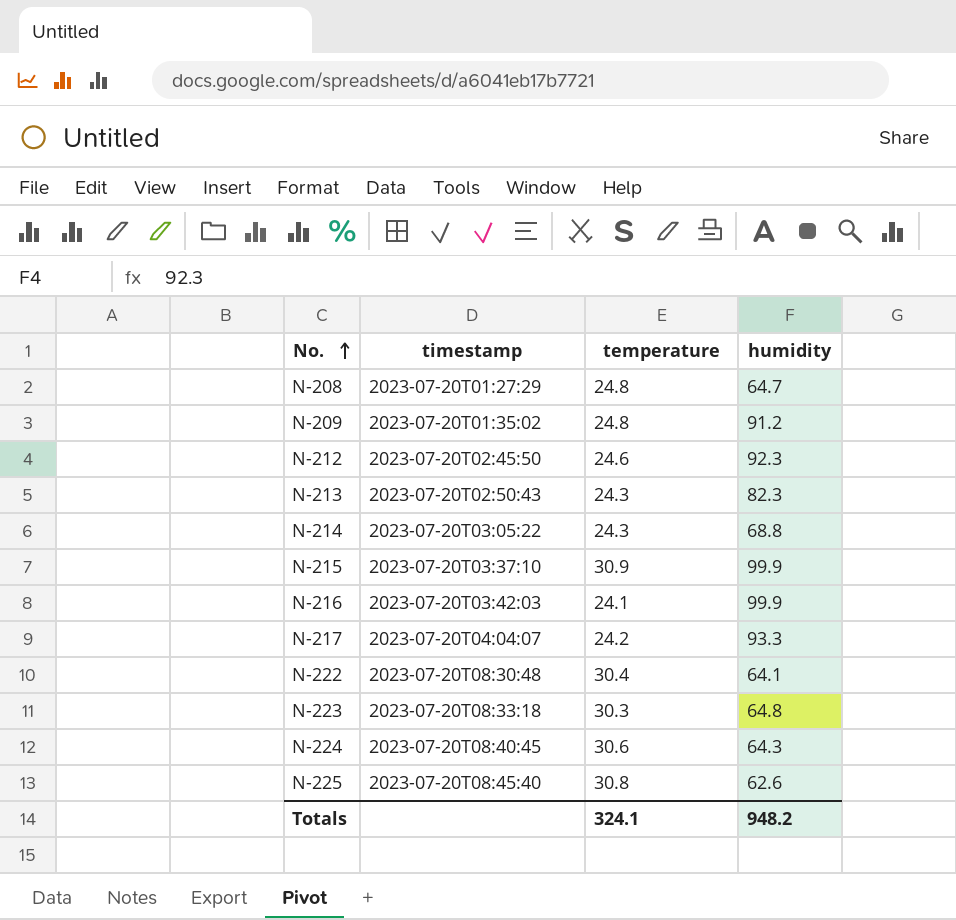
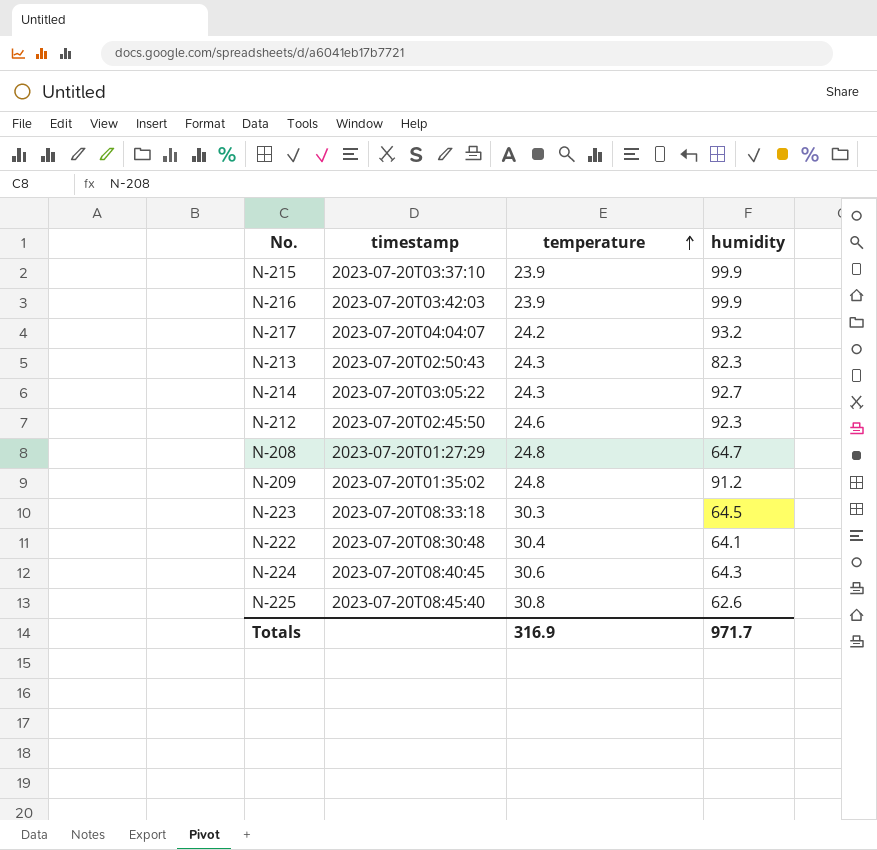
row order: No. ascending -> temperature ascending
N-215 | temperature: 30.9 -> 23.9
N-216 | temperature: 24.1 -> 23.9
N-217 | humidity: 93.3 -> 93.2
N-214 | humidity: 68.8 -> 92.7
N-223 | humidity: 64.8 -> 64.5
Totals | temperature: 324.1 -> 316.9
Totals | humidity: 948.2 -> 971.7

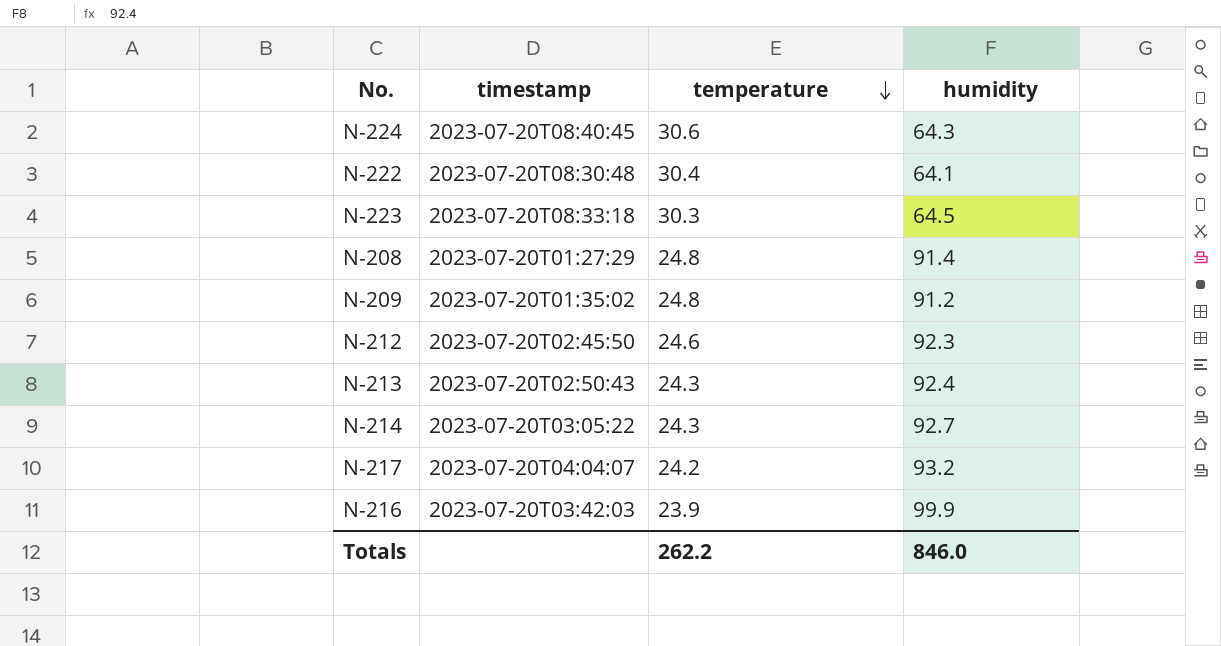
row order: temperature ascending -> temperature descending
row N-215: 2023-07-20T03:37:10 | 23.9 | 99.9 -> none
row N-225: 2023-07-20T08:45:40 | 30.8 | 62.6 -> none
N-208 | humidity: 64.7 -> 91.4
N-213 | humidity: 82.3 -> 92.4
Totals | temperature: 316.9 -> 262.2
Totals | humidity: 971.7 -> 846.0

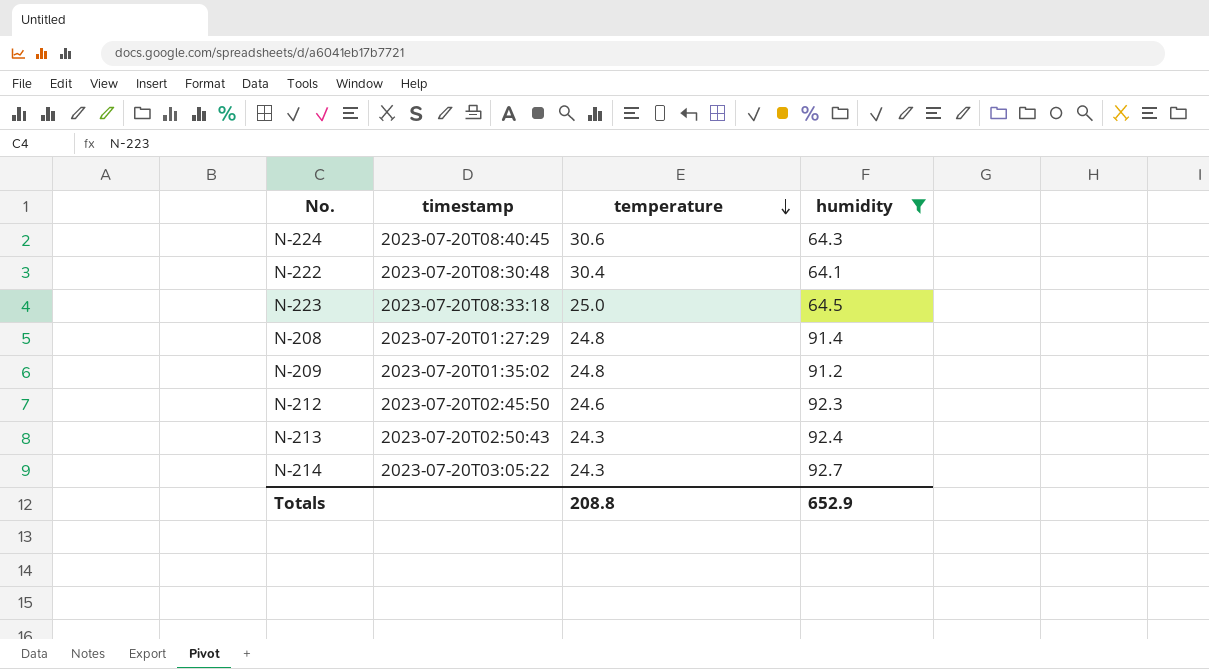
filter: none -> humidity <= 92.7
N-223 | temperature: 30.3 -> 25.0
Totals | temperature: 262.2 -> 208.8
Totals | humidity: 846.0 -> 652.9

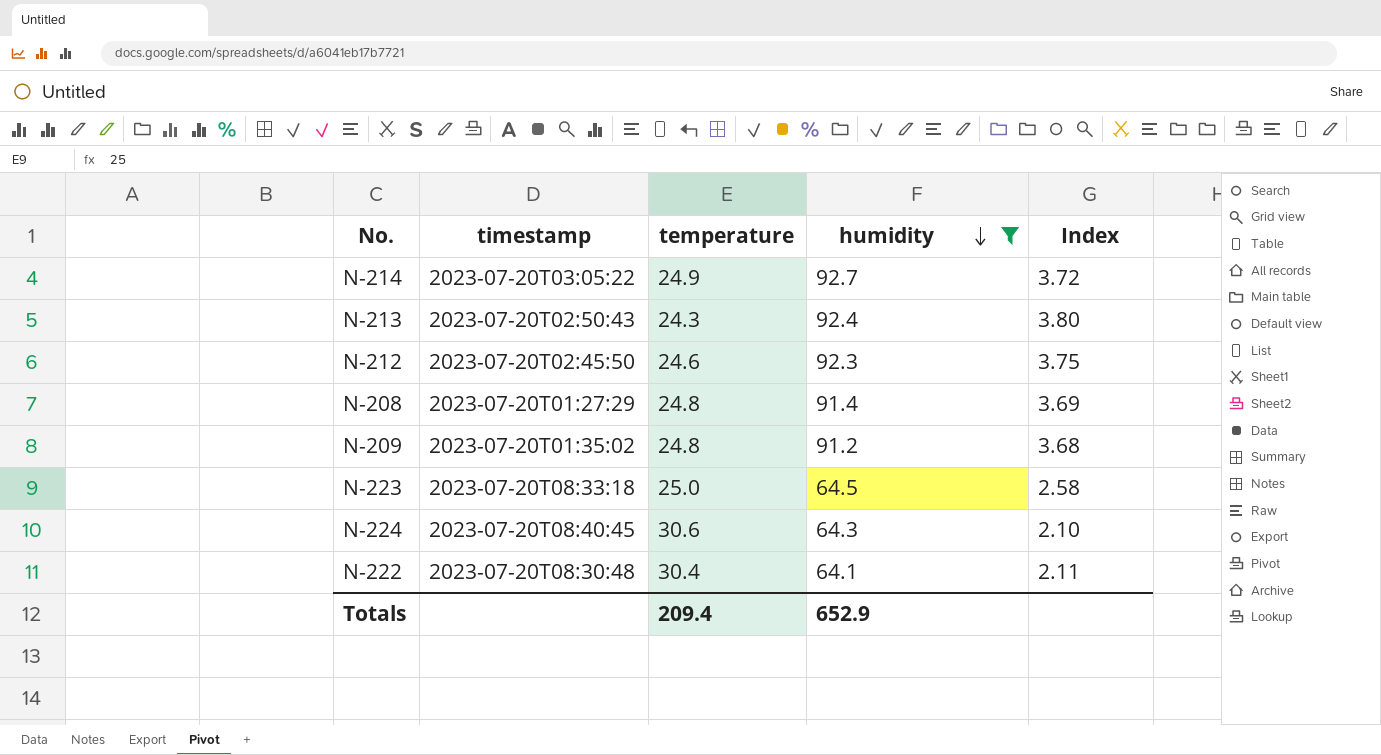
row order: temperature descending -> humidity descending
column Index | formula: none -> [humidity] / [temperature]
N-214 | temperature: 24.3 -> 24.9
Totals | temperature: 208.8 -> 209.4

